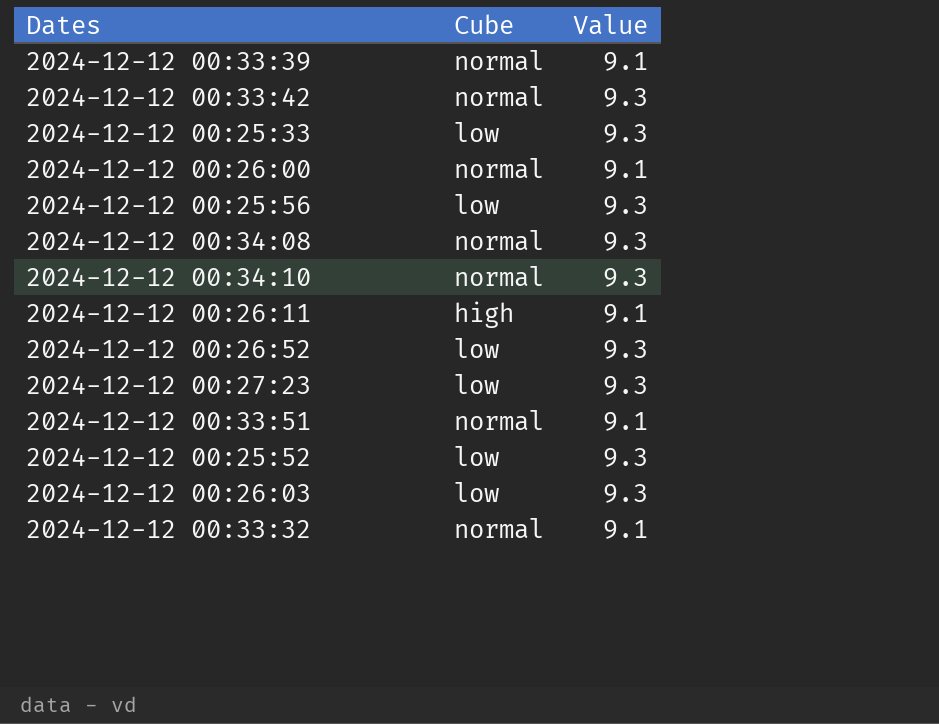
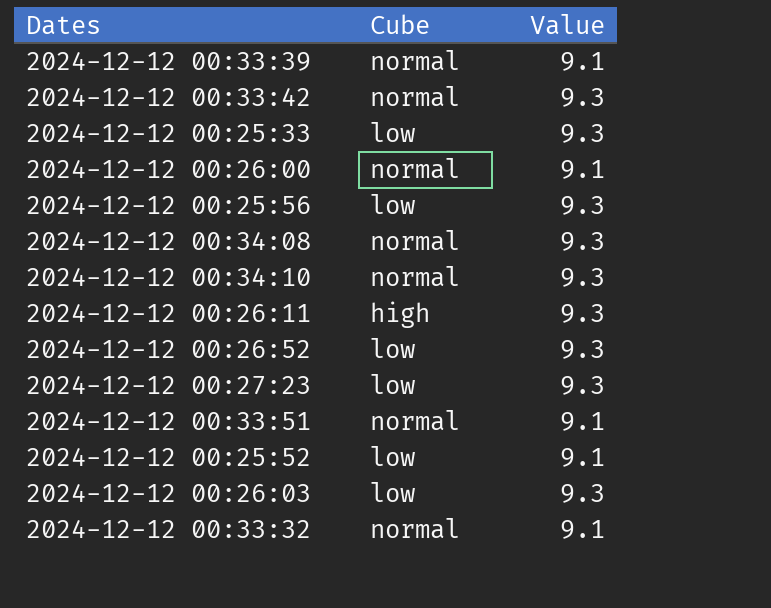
2024-12-12 00:26:11 | Value: 9.1 -> 9.3
2024-12-12 00:25:52 | Value: 9.3 -> 9.1

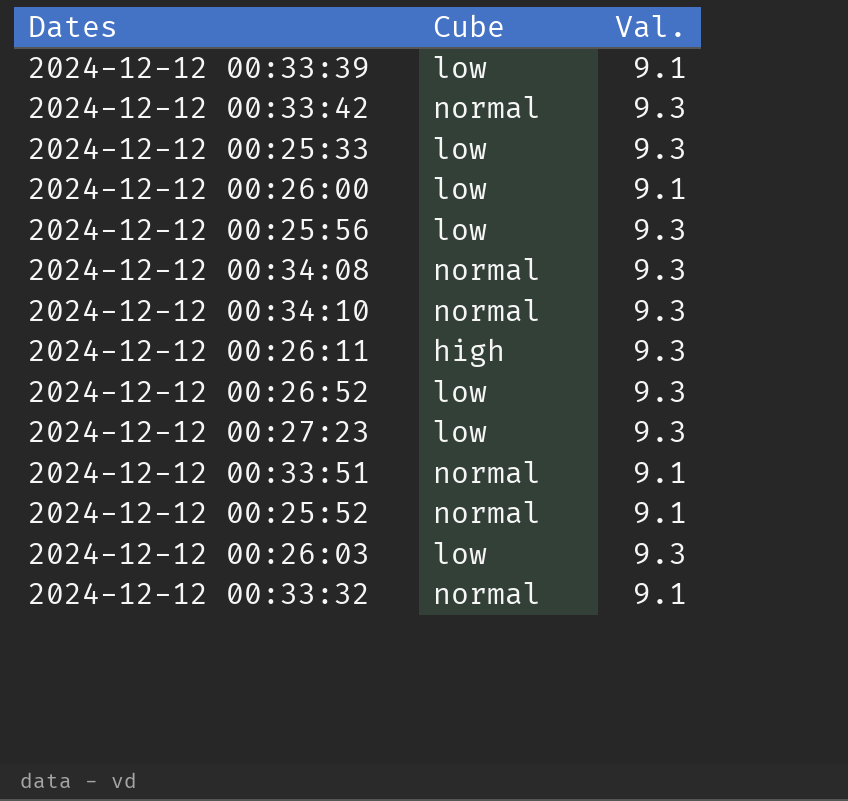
column name: Value -> Val.
2024-12-12 00:33:39 | Cube: normal -> low
2024-12-12 00:26:00 | Cube: normal -> low
2024-12-12 00:25:52 | Cube: low -> normal

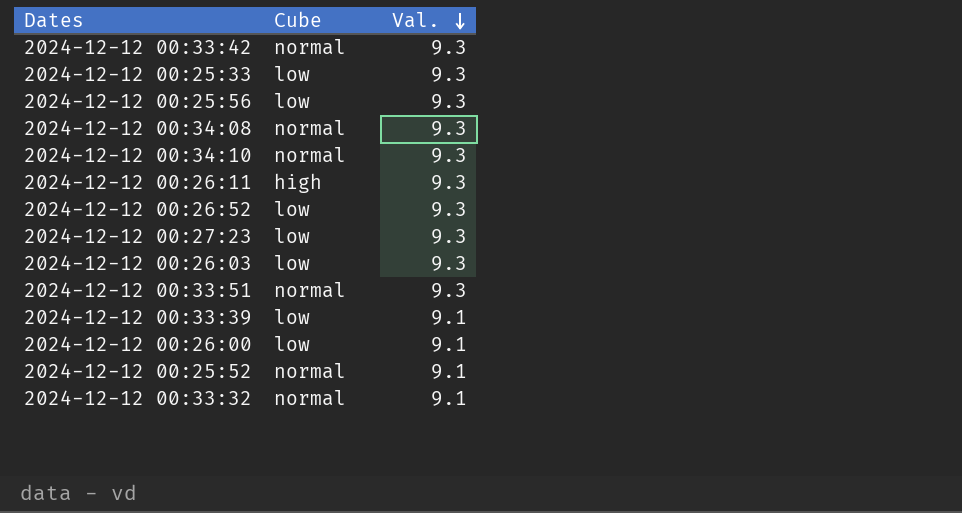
row order: none -> Val. descending
2024-12-12 00:33:51 | Val.: 9.1 -> 9.3

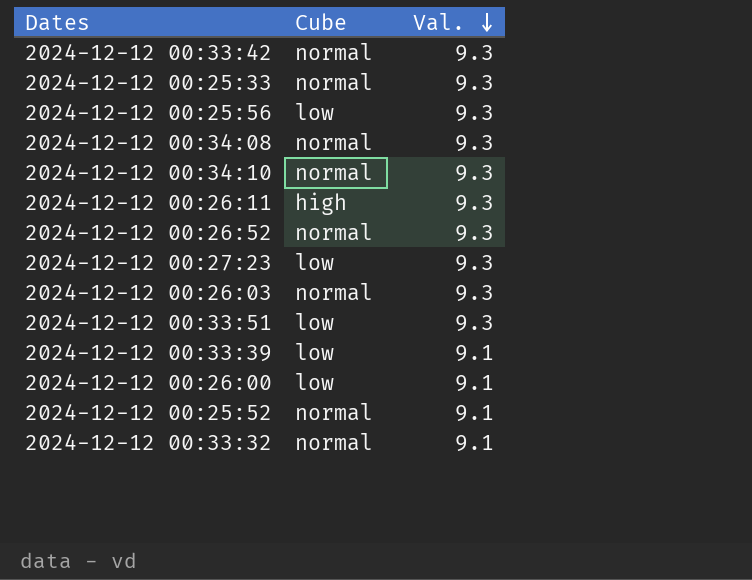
2024-12-12 00:25:33 | Cube: low -> normal
2024-12-12 00:26:52 | Cube: low -> normal
2024-12-12 00:26:03 | Cube: low -> normal
2024-12-12 00:33:51 | Cube: normal -> low

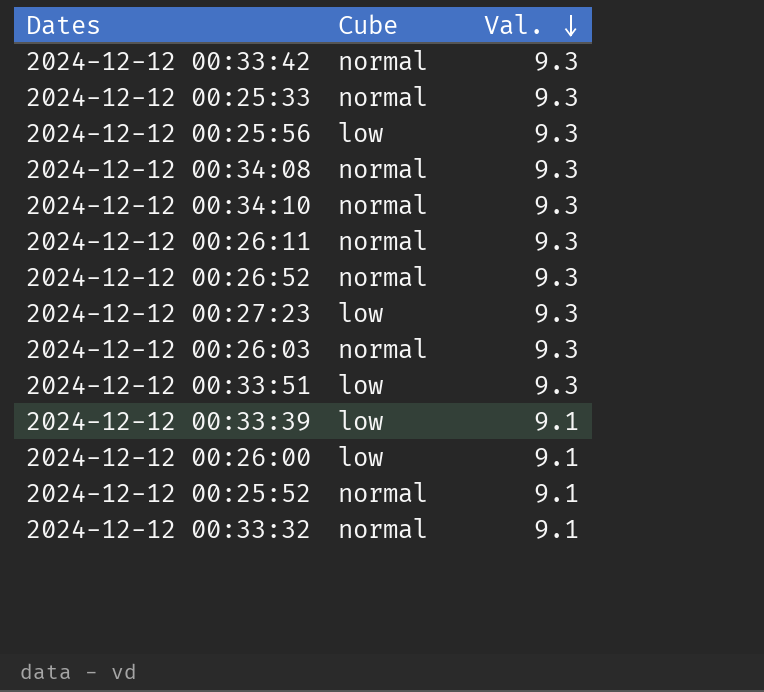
2024-12-12 00:26:11 | Cube: high -> normal

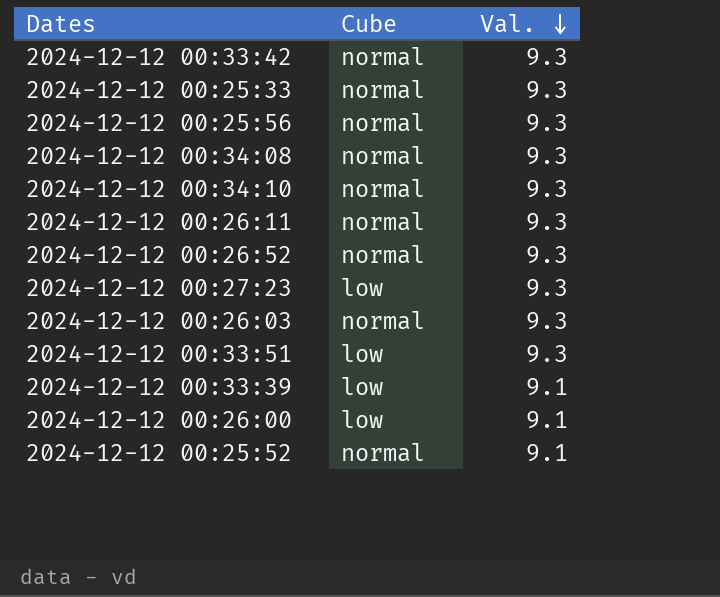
row 2024-12-12 00:33:32: normal | 9.1 -> none
2024-12-12 00:25:56 | Cube: low -> normal

